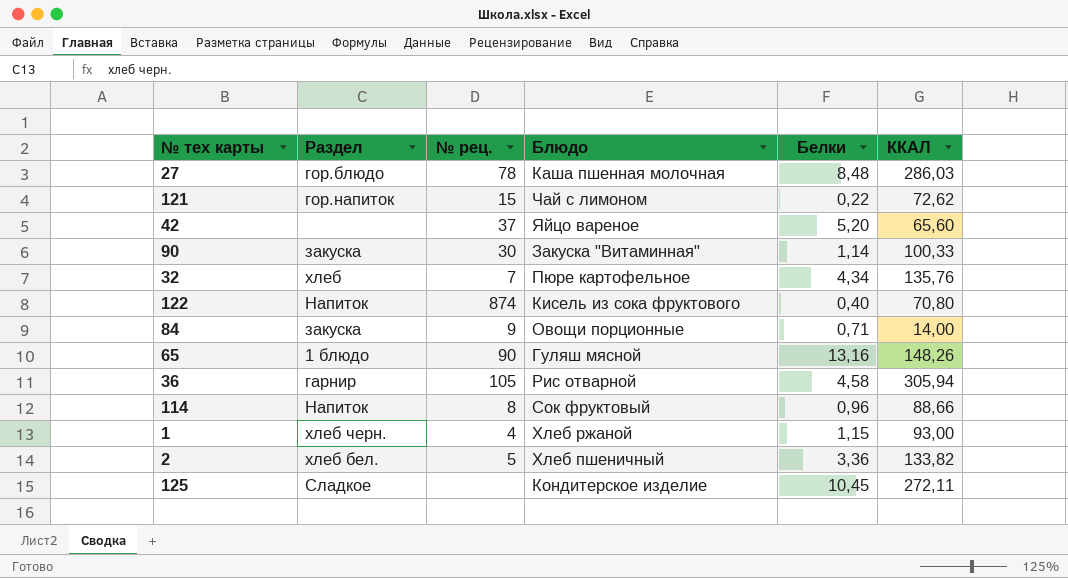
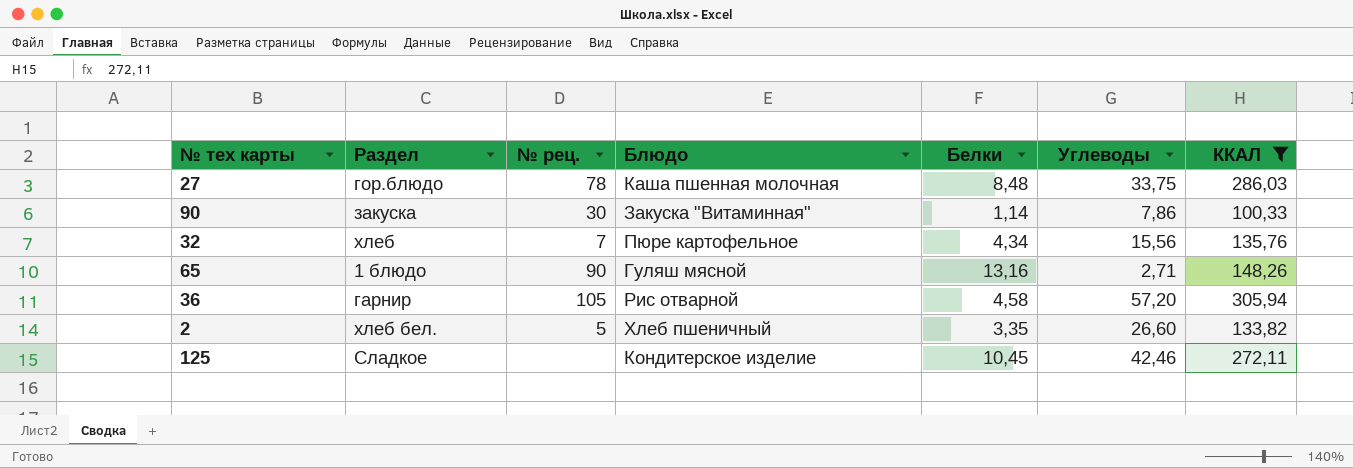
filter: none -> ККАЛ >= 100,33
column Углеводы | position: none -> 6
2 | Белки: 3,36 -> 3,35

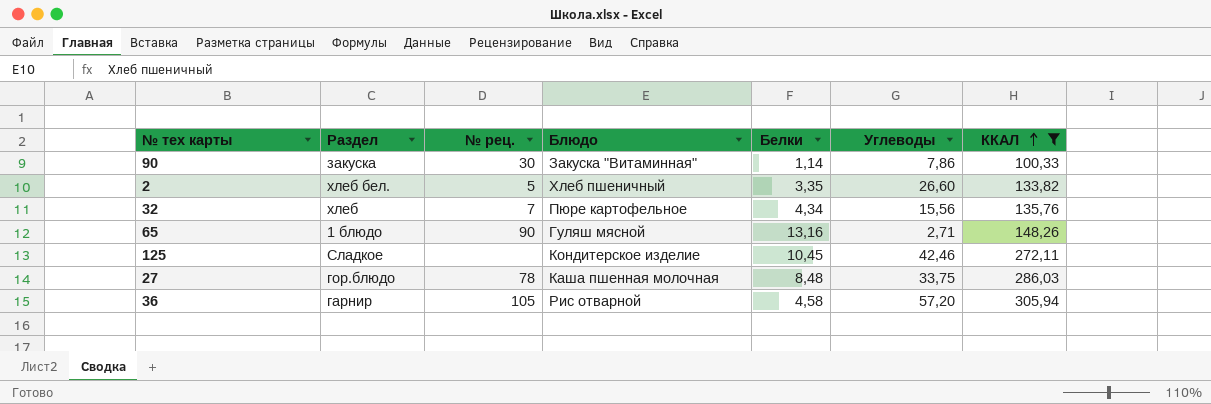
row order: none -> ККАЛ ascending

